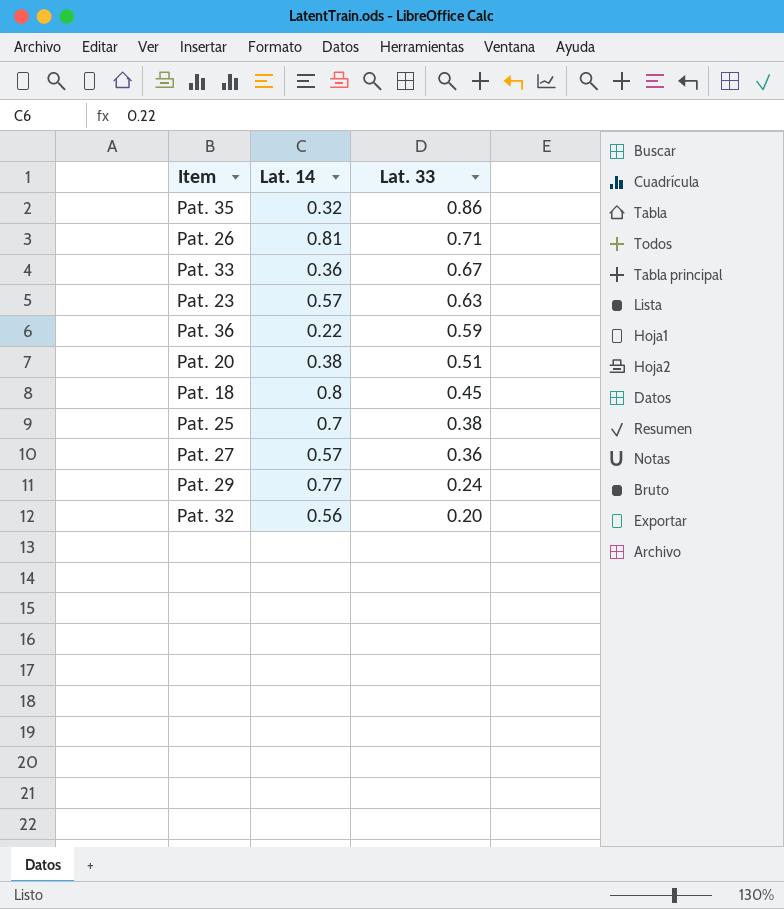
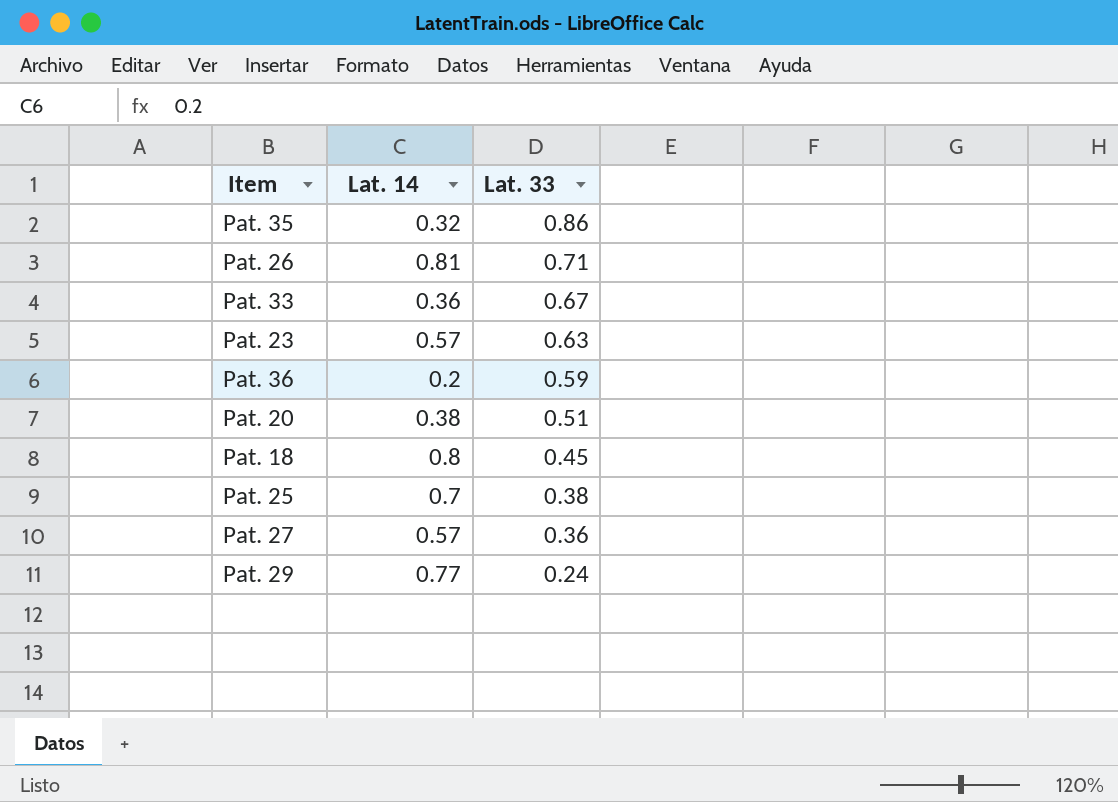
row Pat. 32: 0.56 | 0.20 -> none
Pat. 36 | Lat. 14: 0.22 -> 0.2

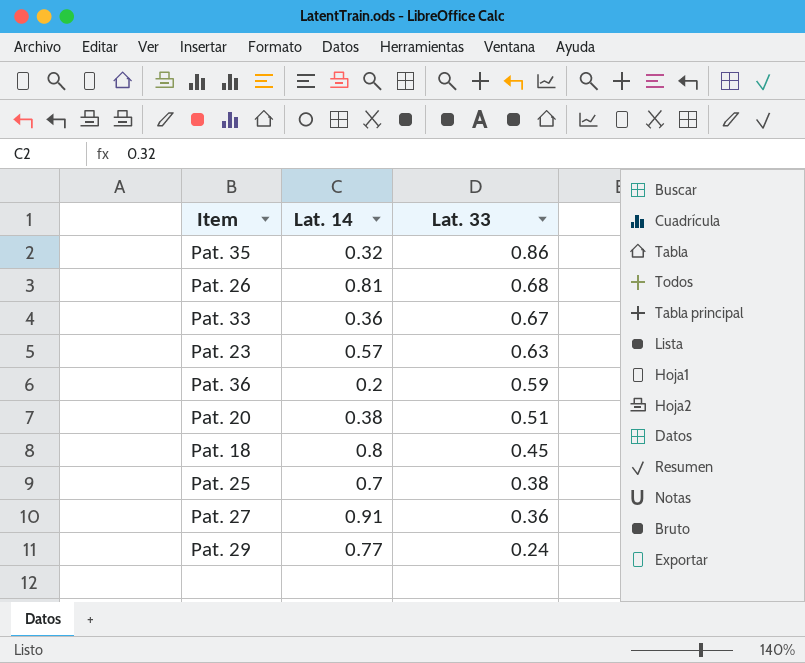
Pat. 26 | Lat. 33: 0.71 -> 0.68
Pat. 27 | Lat. 14: 0.57 -> 0.91

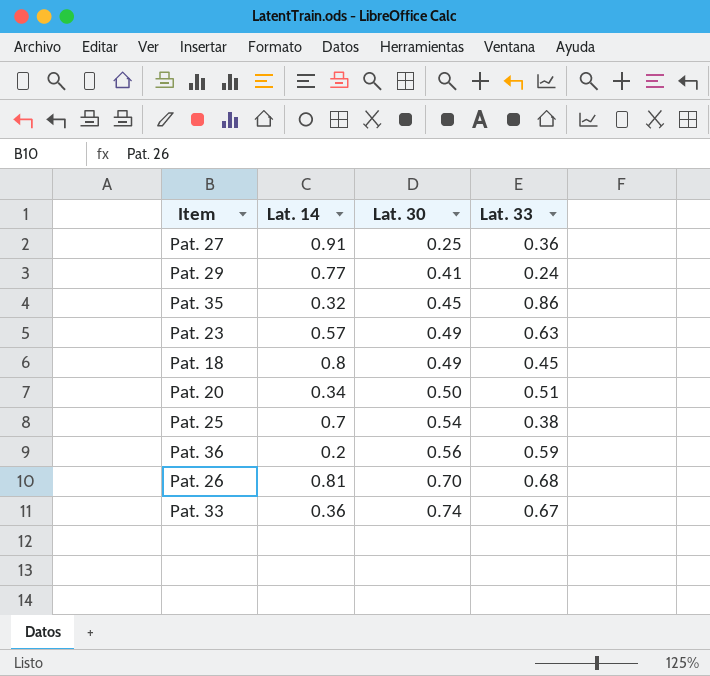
row order: Lat. 33 descending -> Lat. 30 ascending
column Lat. 30 | position: none -> 3
Pat. 20 | Lat. 14: 0.38 -> 0.34

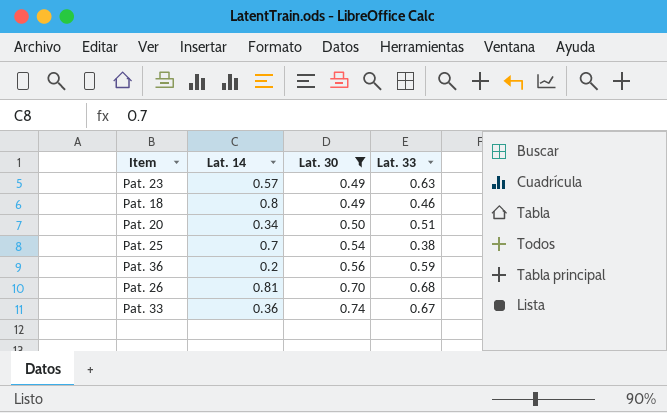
filter: none -> Lat. 30 >= 0.49
Pat. 18 | Lat. 33: 0.45 -> 0.46

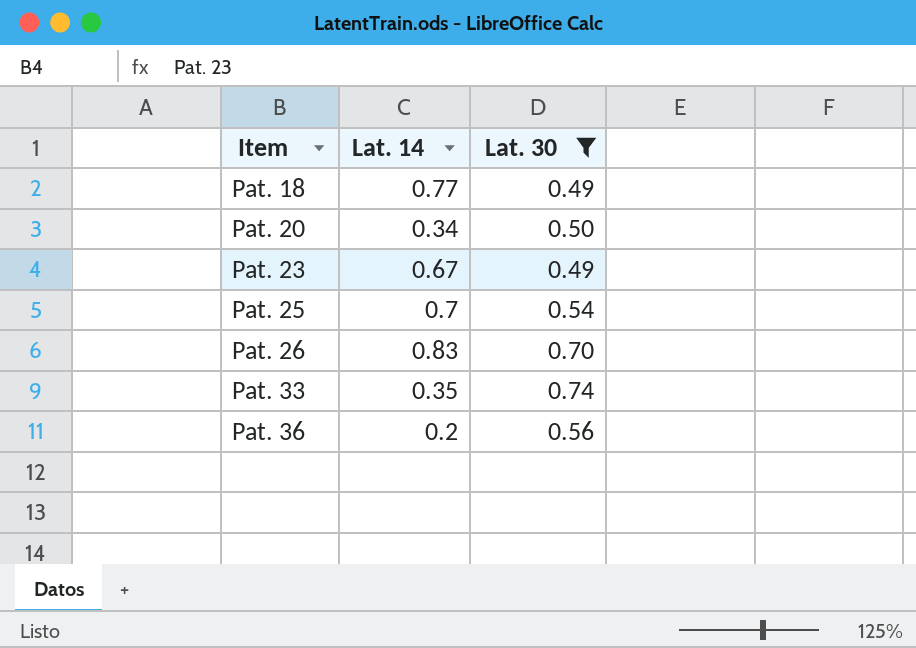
row order: Lat. 30 ascending -> Item ascending
column Lat. 33 | position: 4 -> none
Pat. 18 | Lat. 14: 0.8 -> 0.77
Pat. 23 | Lat. 14: 0.57 -> 0.67
Pat. 26 | Lat. 14: 0.81 -> 0.83
Pat. 33 | Lat. 14: 0.36 -> 0.35

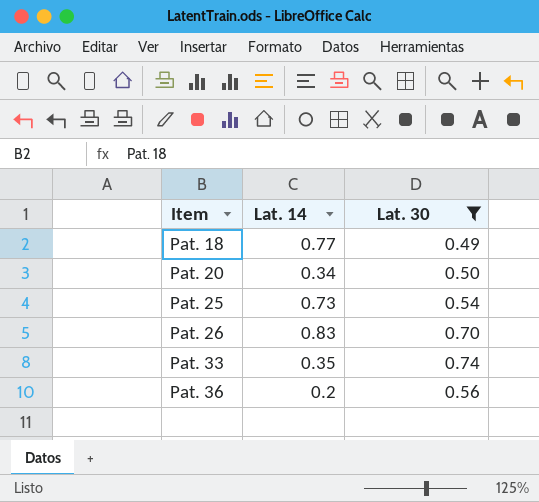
row Pat. 23: 0.67 | 0.49 -> none
Pat. 25 | Lat. 14: 0.7 -> 0.73

